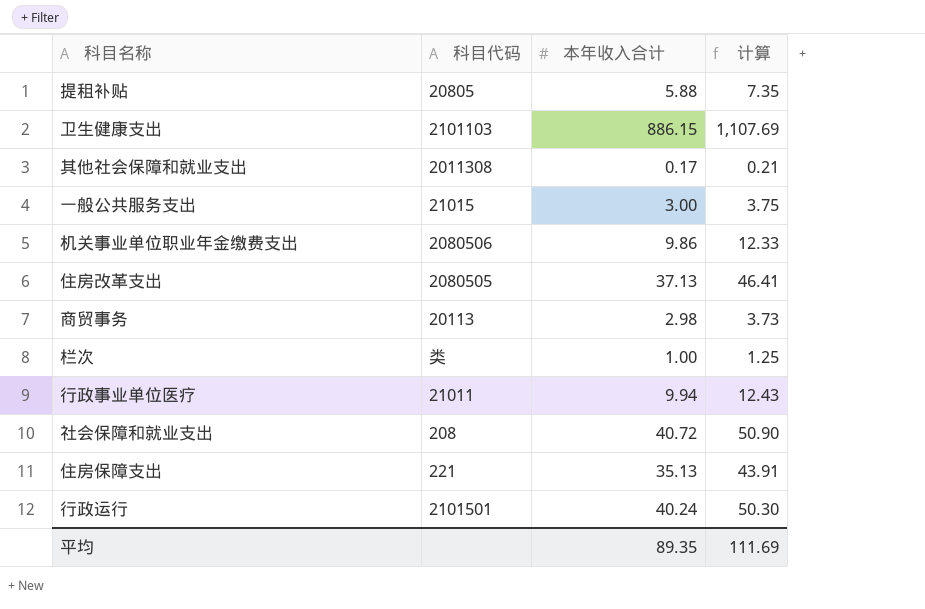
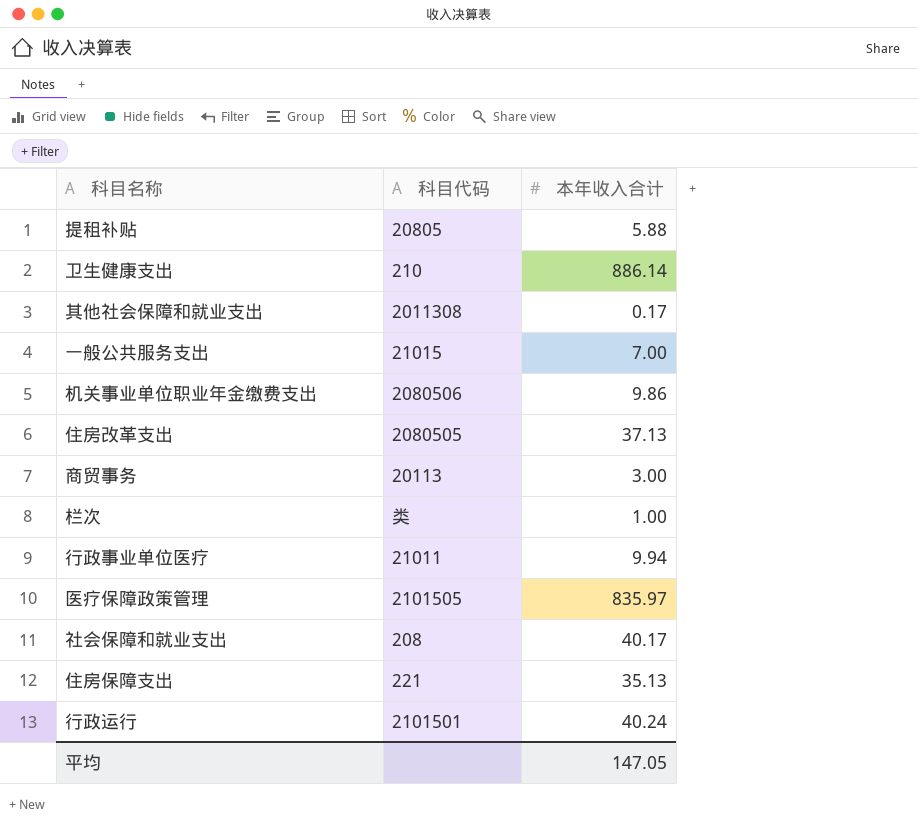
column 计算 | formula: [本年收入合计] * 1.25 -> none
卫生健康支出 | 科目代码: 2101103 -> 210
卫生健康支出 | 本年收入合计: 886.15 -> 886.14
一般公共服务支出 | 本年收入合计: 3.00 -> 7.00
商贸事务 | 本年收入合计: 2.98 -> 3.00
row 医疗保障政策管理: none -> 2101505 | 835.97
社会保障和就业支出 | 本年收入合计: 40.72 -> 40.17
平均 | 本年收入合计: 89.35 -> 147.05

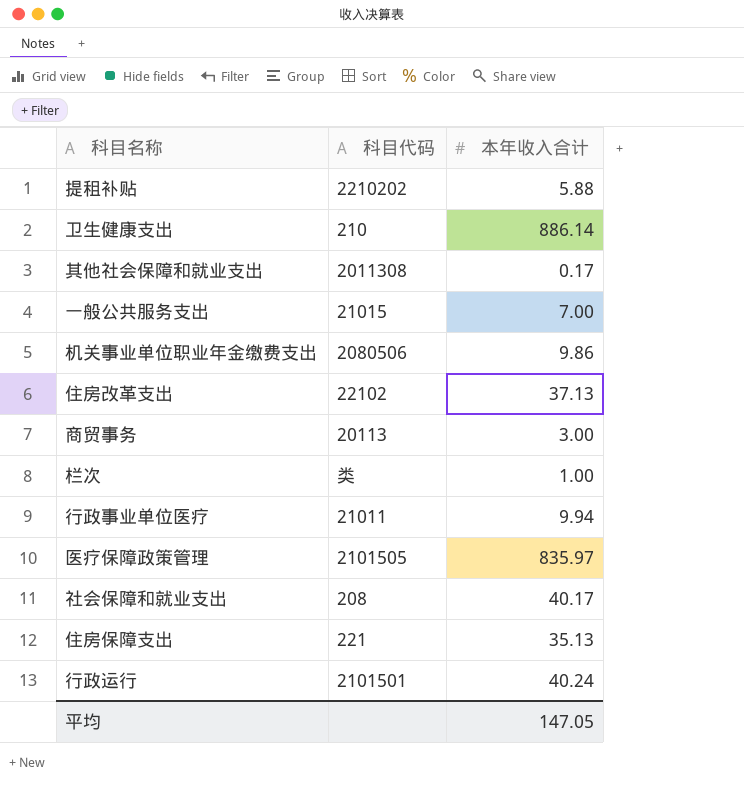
提租补贴 | 科目代码: 20805 -> 2210202
住房改革支出 | 科目代码: 2080505 -> 22102

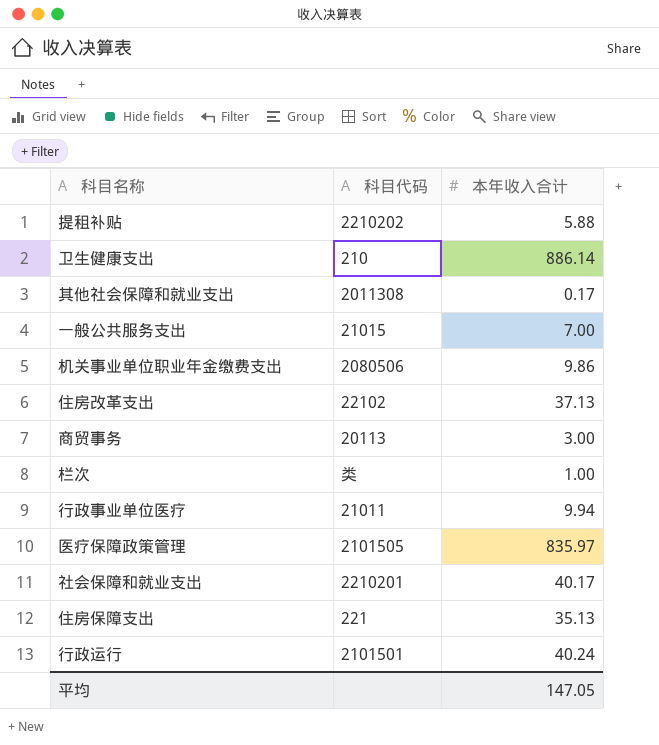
社会保障和就业支出 | 科目代码: 208 -> 2210201

